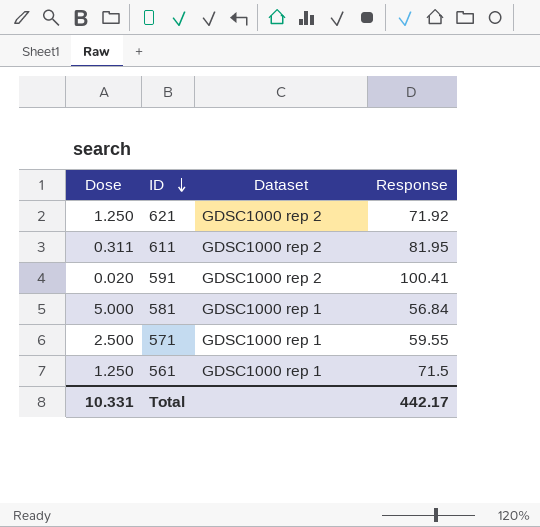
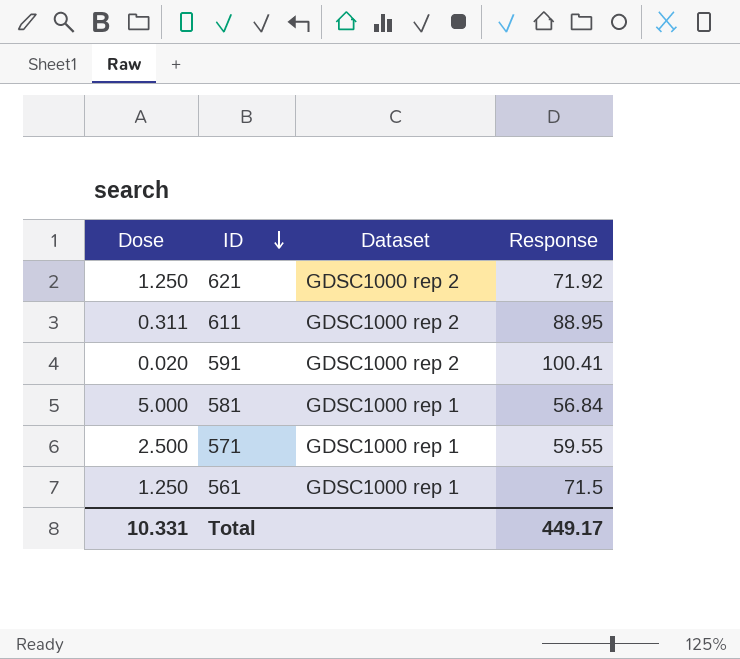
611 | Response: 81.95 -> 88.95
Total | Response: 442.17 -> 449.17

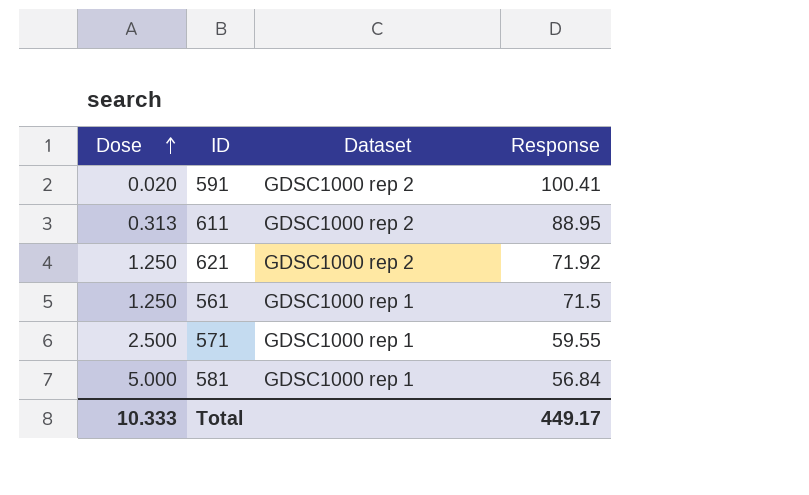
row order: ID descending -> Dose ascending
611 | Dose: 0.311 -> 0.313
Total | Dose: 10.331 -> 10.333

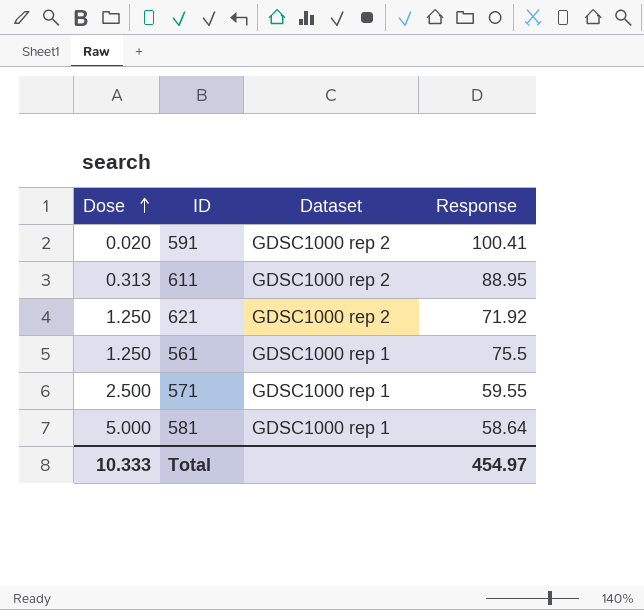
561 | Response: 71.5 -> 75.5
581 | Response: 56.84 -> 58.64
Total | Response: 449.17 -> 454.97

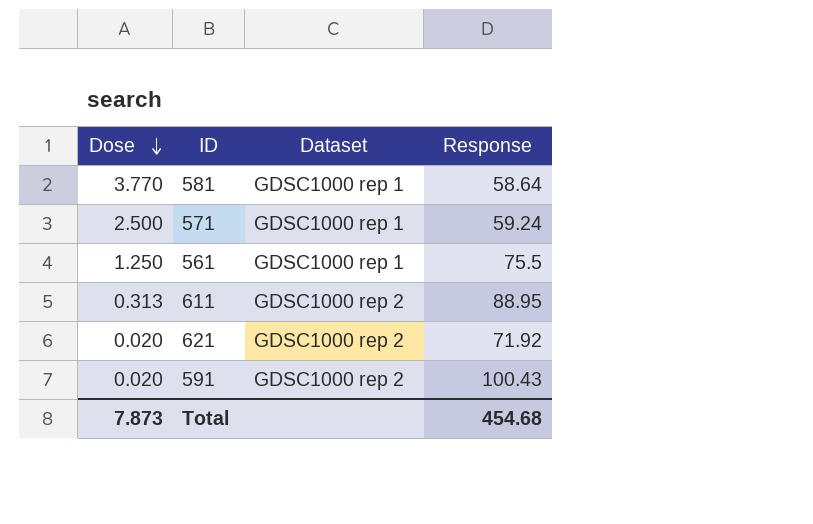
row order: Dose ascending -> Dose descending
581 | Dose: 5.000 -> 3.770
571 | Response: 59.55 -> 59.24
621 | Dose: 1.250 -> 0.020
591 | Response: 100.41 -> 100.43
Total | Dose: 10.333 -> 7.873
Total | Response: 454.97 -> 454.68

